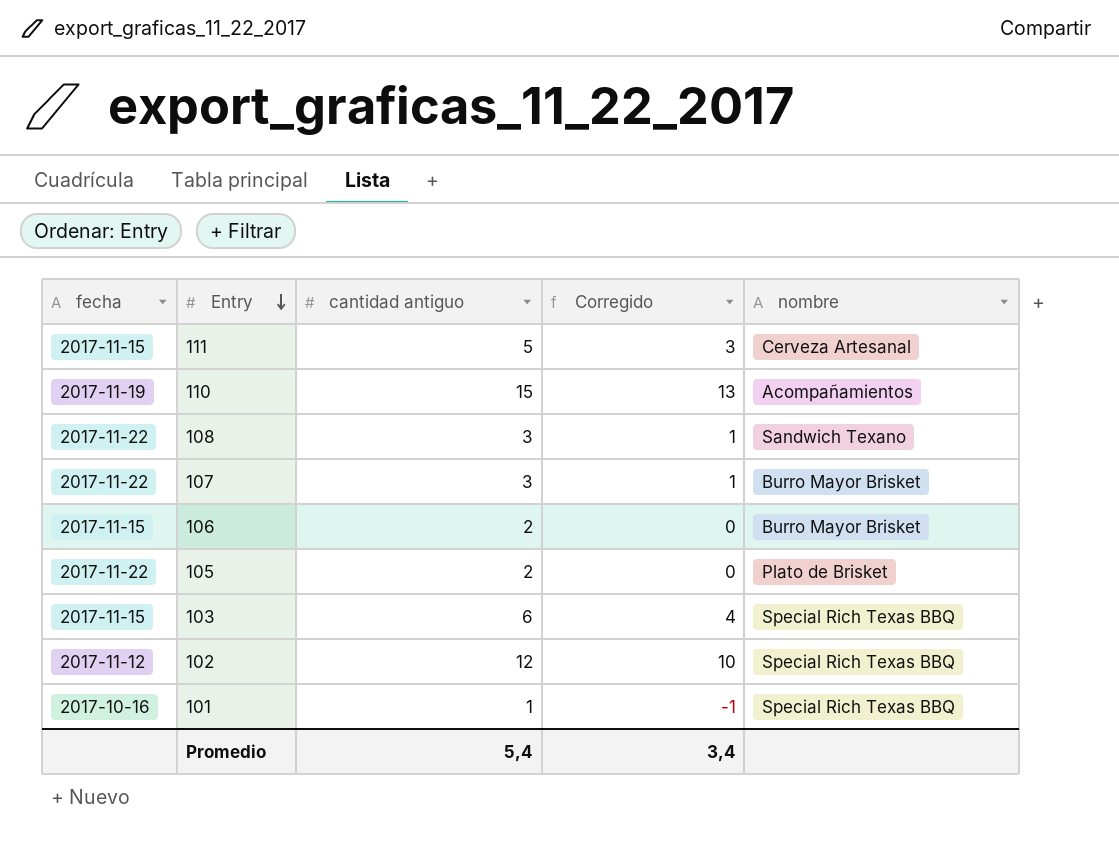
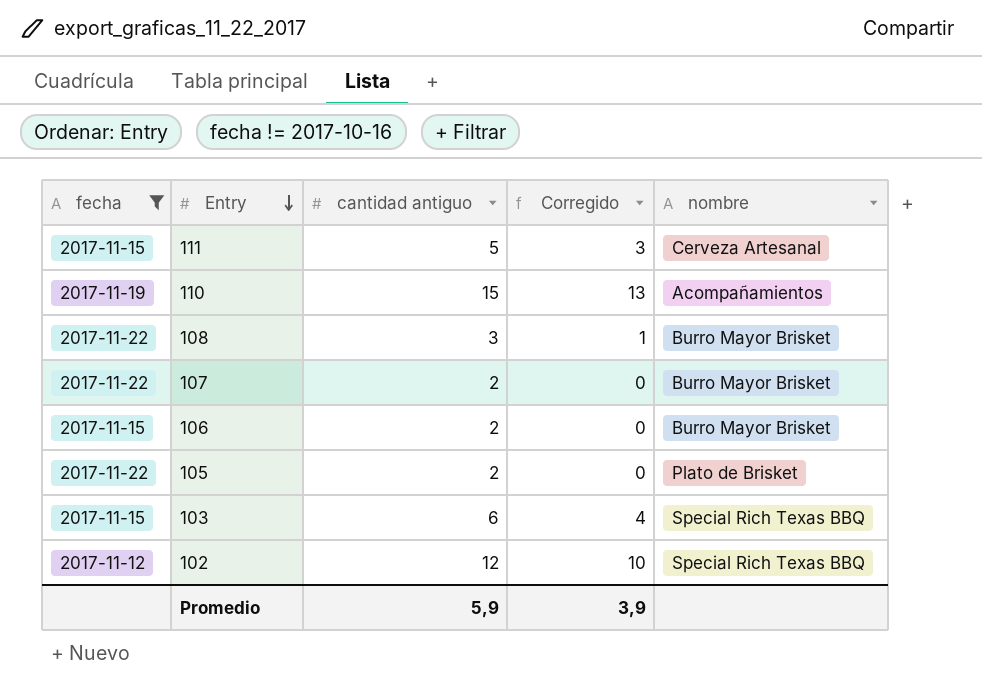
filter: none -> fecha != 2017-10-16
108 | nombre: Sandwich Texano -> Burro Mayor Brisket
107 | cantidad antiguo: 3 -> 2
107 | Corregido: 1 -> 0
Promedio | cantidad antiguo: 5,4 -> 5,9
Promedio | Corregido: 3,4 -> 3,9

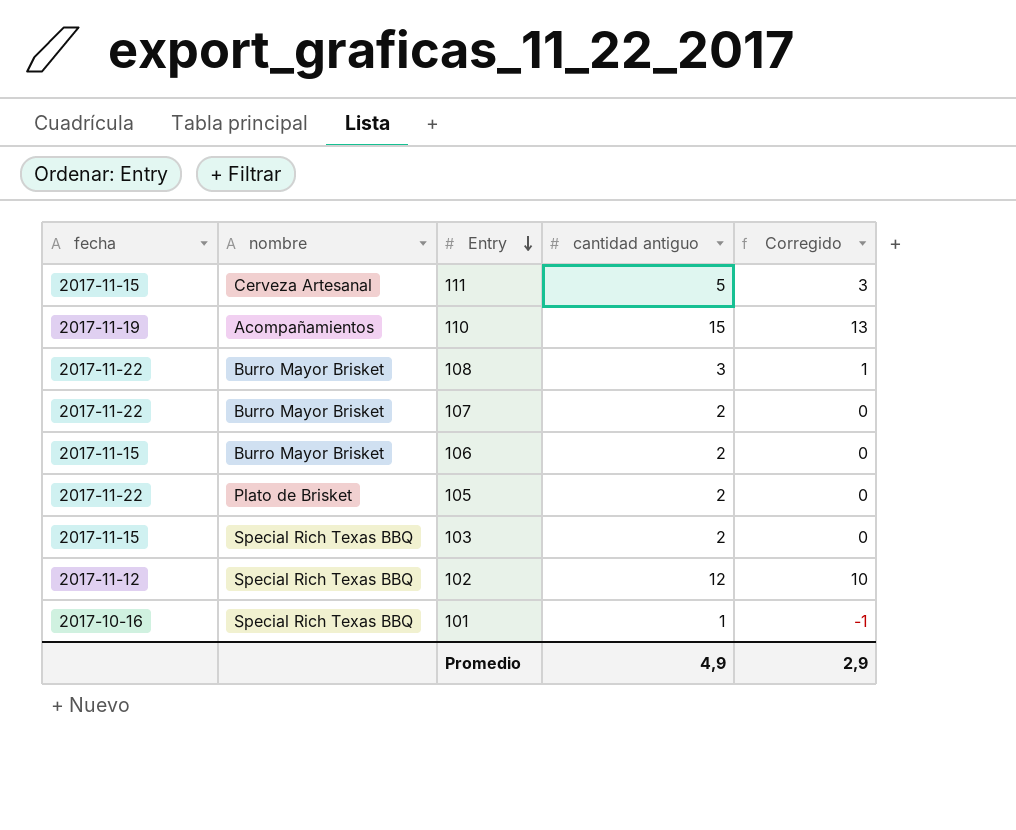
filter: fecha != 2017-10-16 -> none
column nombre | position: 5 -> 2
103 | cantidad antiguo: 6 -> 2
103 | Corregido: 4 -> 0
Promedio | cantidad antiguo: 5,9 -> 4,9
Promedio | Corregido: 3,9 -> 2,9

